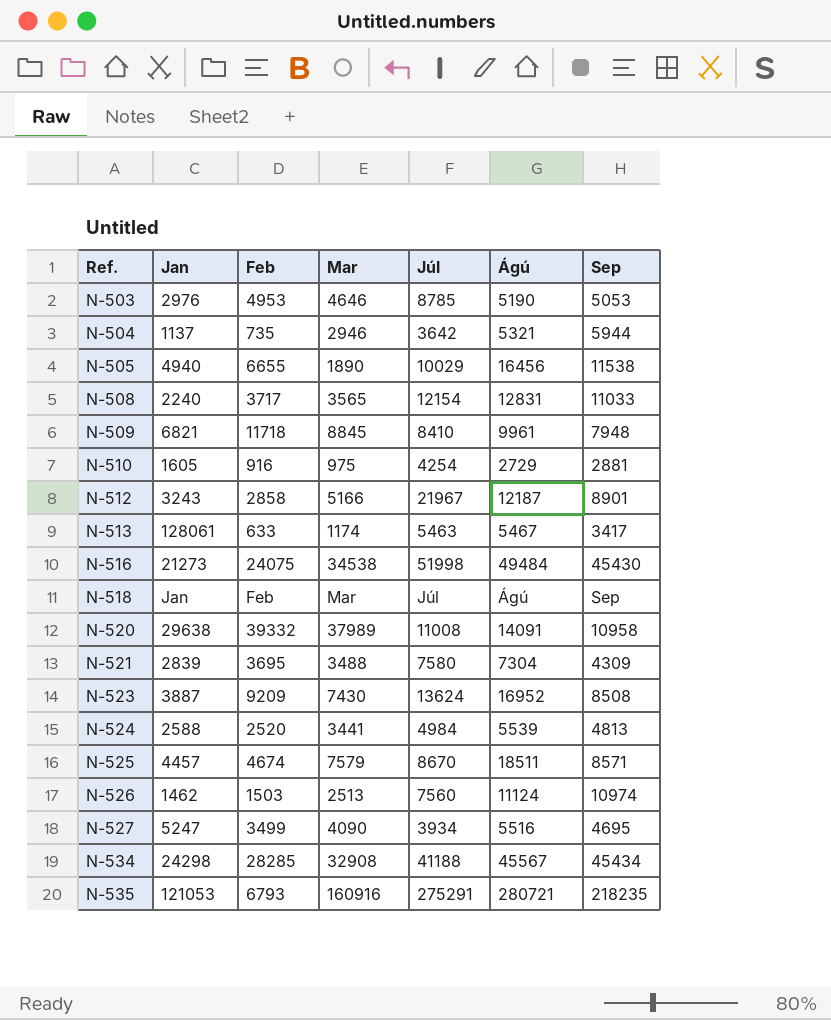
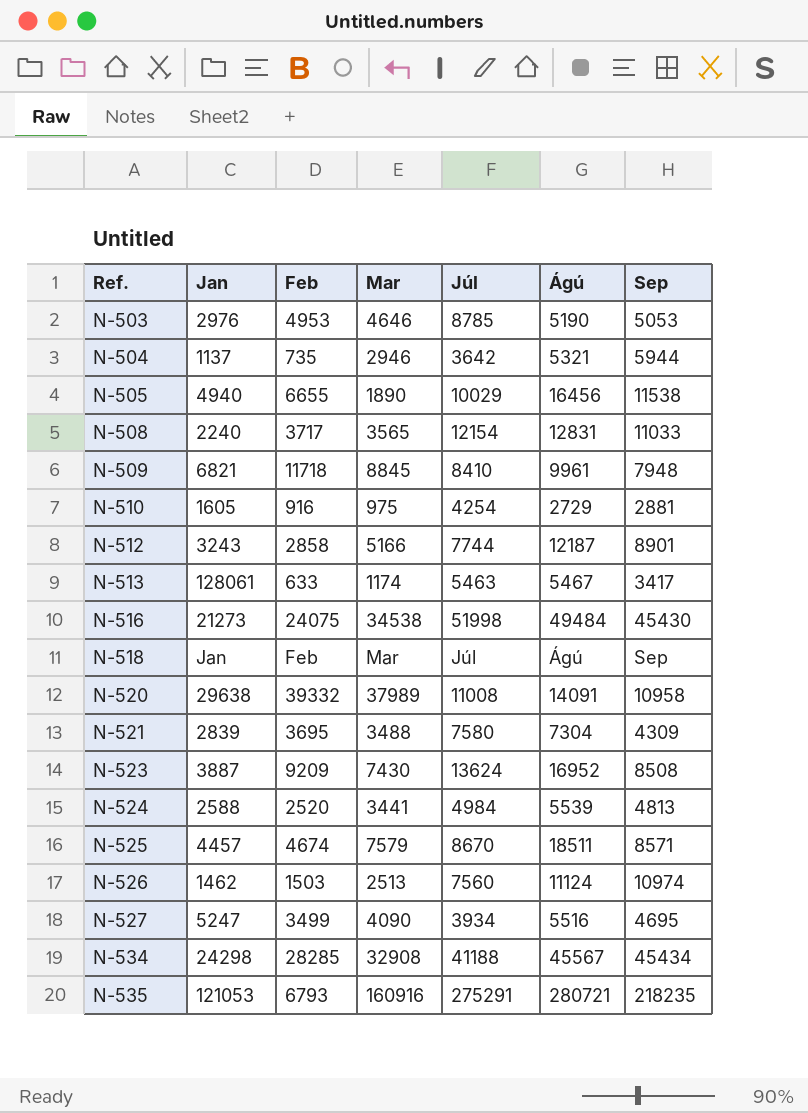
N-512 | Júl: 21967 -> 7744

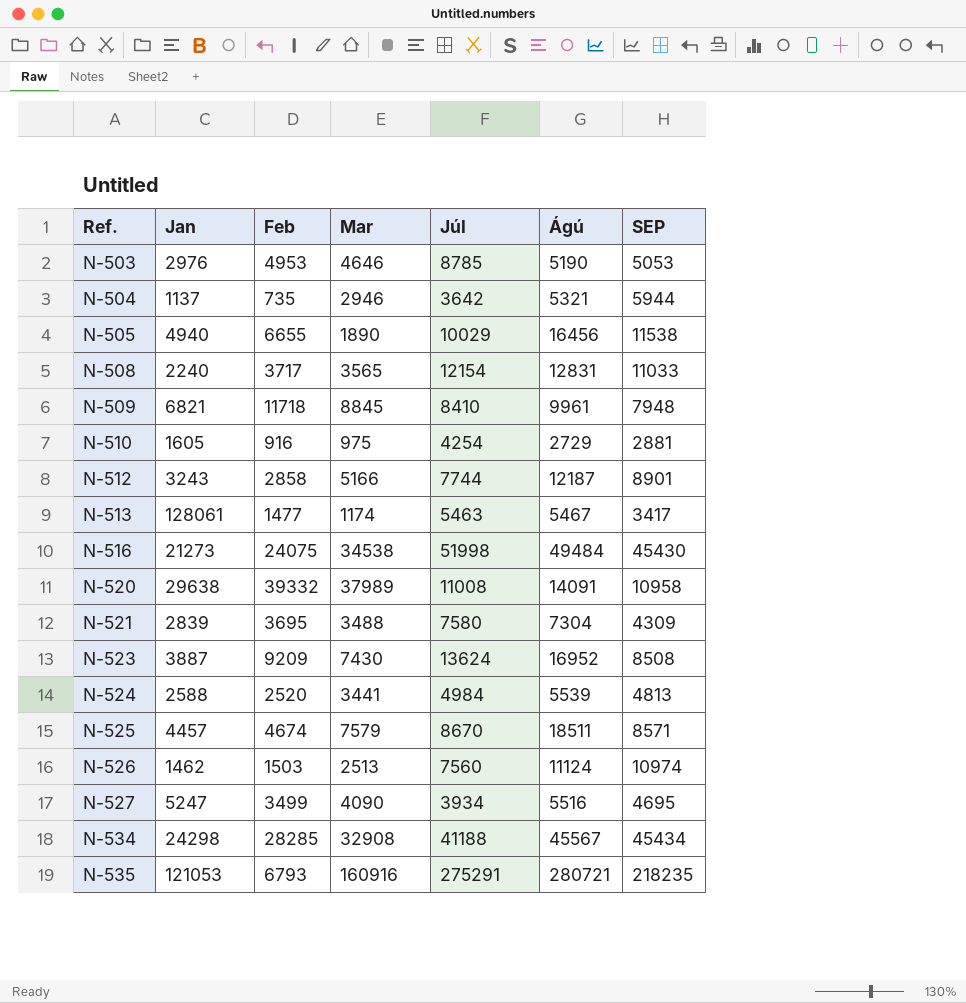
column name: Sep -> SEP
row N-518: Jan | Feb | Mar | Júl | Ágú | Sep -> none
N-513 | Feb: 633 -> 1477

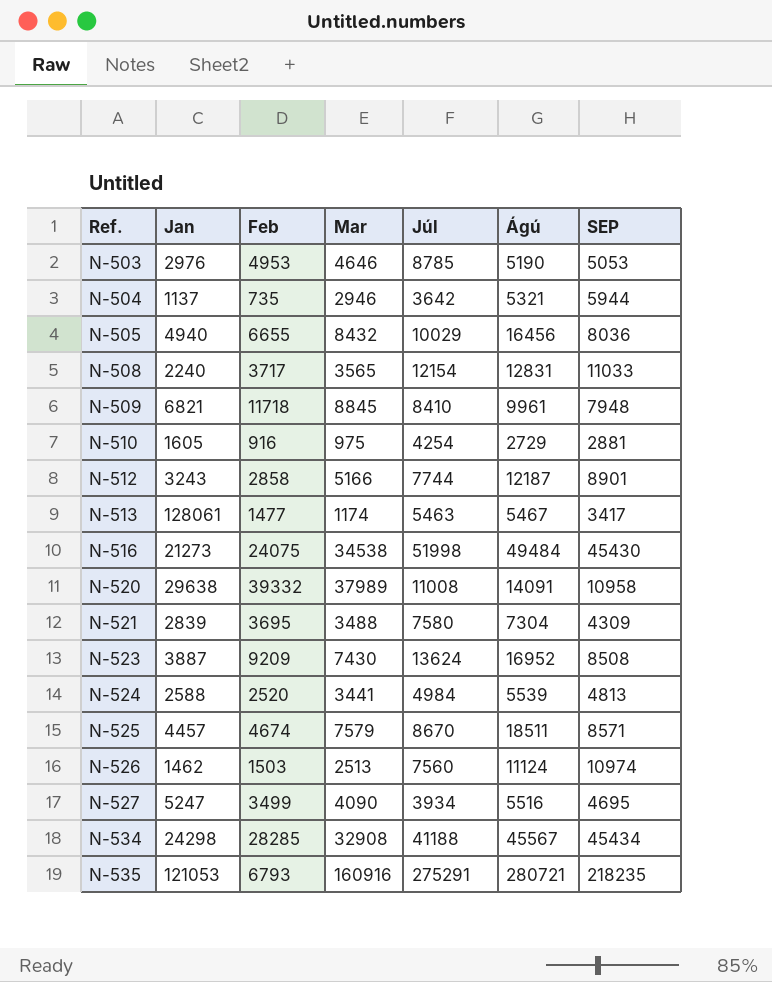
N-505 | Mar: 1890 -> 8432
N-505 | SEP: 11538 -> 8036

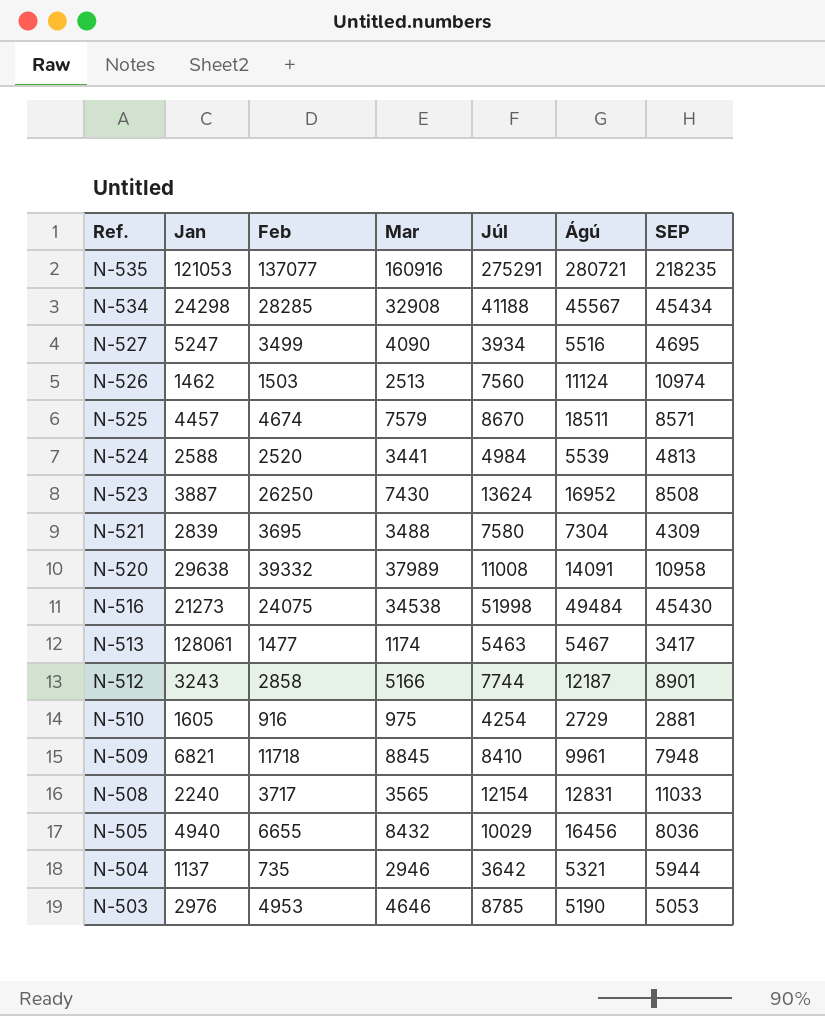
row order: Ref. ascending -> Ref. descending
N-535 | Feb: 6793 -> 137077
N-523 | Feb: 9209 -> 26250

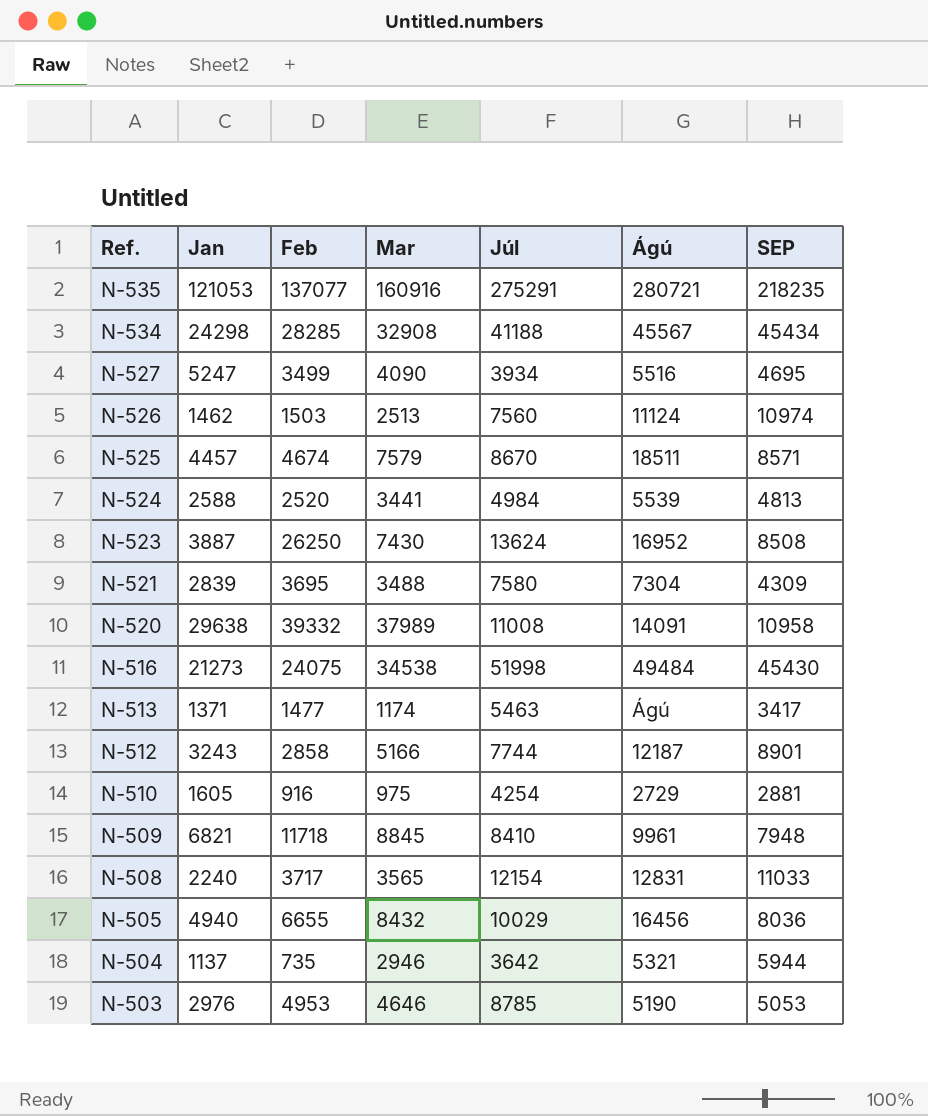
N-513 | Jan: 128061 -> 1371
N-513 | Ágú: 5467 -> Ágú

